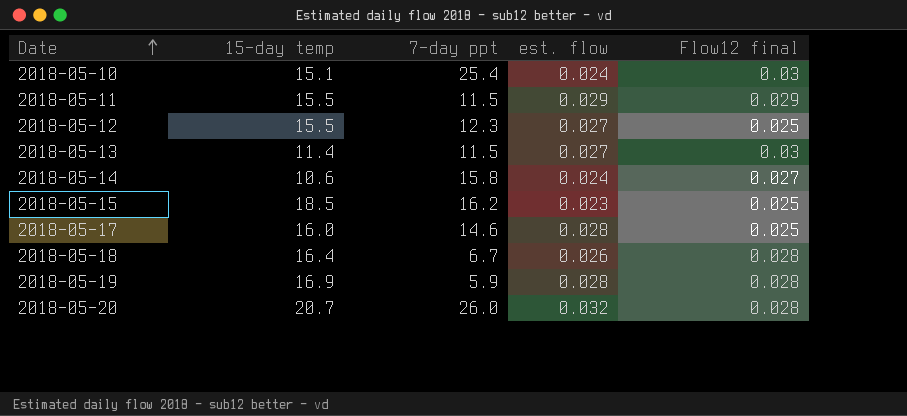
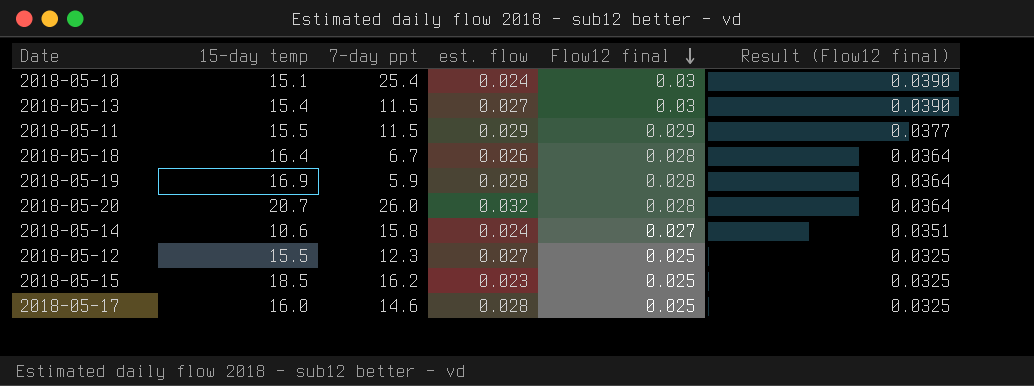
row order: Date ascending -> Flow12 final descending
column Result (Flow12 final) | formula: none -> [Flow12 final] * 1.3
2018-05-13 | 15-day temp: 11.4 -> 15.4

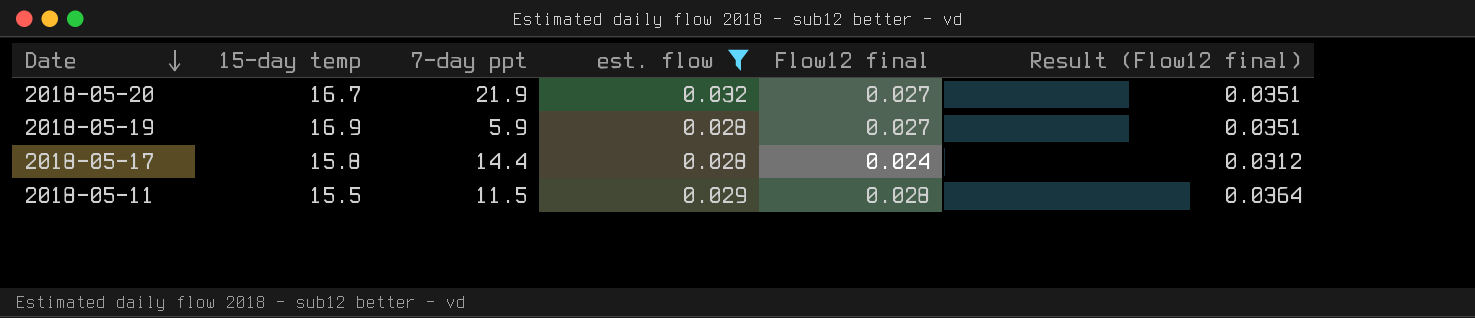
filter: none -> est. flow >= 0.028
row order: Flow12 final descending -> Date descending
2018-05-20 | 15-day temp: 20.7 -> 16.7
2018-05-20 | 7-day ppt: 26.0 -> 21.9
2018-05-20 | Flow12 final: 0.028 -> 0.027
2018-05-20 | Result (Flow12 final): 0.0364 -> 0.0351
2018-05-19 | Flow12 final: 0.028 -> 0.027
2018-05-19 | Result (Flow12 final): 0.0364 -> 0.0351
2018-05-17 | 15-day temp: 16.0 -> 15.8
2018-05-17 | 7-day ppt: 14.6 -> 14.4
2018-05-17 | Flow12 final: 0.025 -> 0.024
2018-05-17 | Result (Flow12 final): 0.0325 -> 0.0312
2018-05-11 | Flow12 final: 0.029 -> 0.028
2018-05-11 | Result (Flow12 final): 0.0377 -> 0.0364

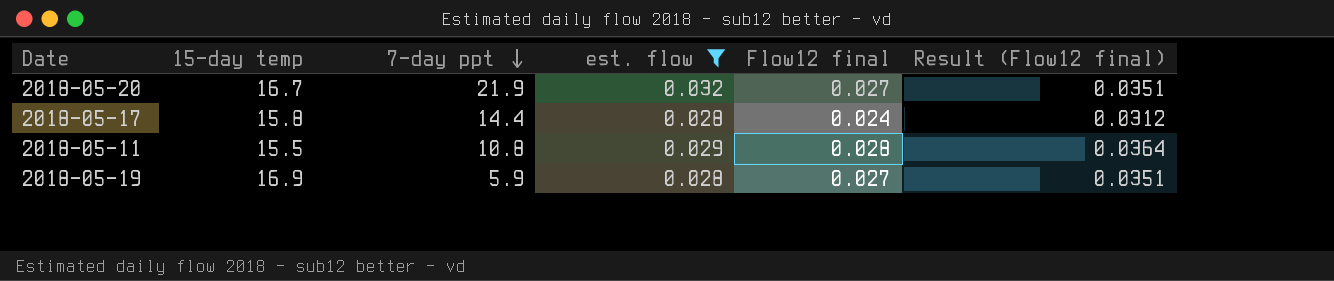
row order: Date descending -> 7-day ppt descending
2018-05-11 | 7-day ppt: 11.5 -> 10.8

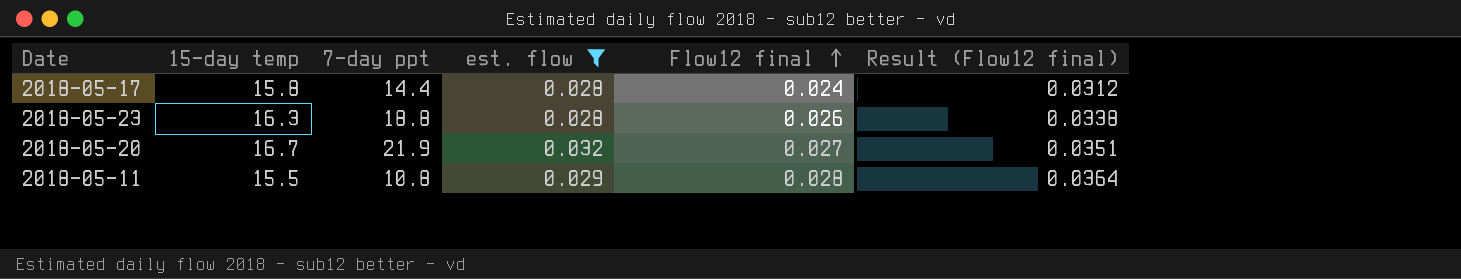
row order: 7-day ppt descending -> Flow12 final ascending
row 2018-05-19: 16.9 | 5.9 | 0.028 | 0.027 | 0.0351 -> none
row 2018-05-23: none -> 16.3 | 18.8 | 0.028 | 0.026 | 0.0338

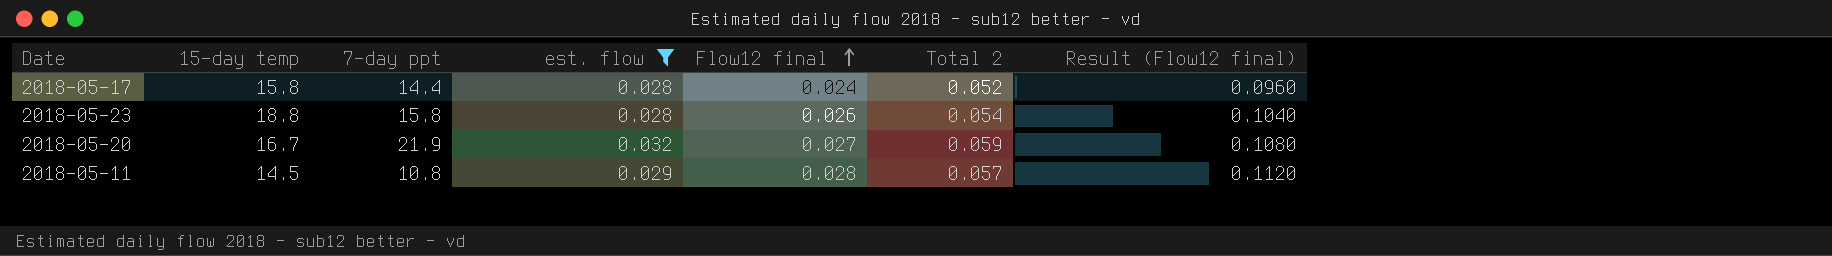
column Total 2 | formula: none -> [est. flow] + [Flow12 final]
column Result (Flow12 final) | formula: [Flow12 final] * 1.3 -> [Flow12 final] * 4
2018-05-23 | 15-day temp: 16.3 -> 18.8
2018-05-23 | 7-day ppt: 18.8 -> 15.8
2018-05-11 | 15-day temp: 15.5 -> 14.5

